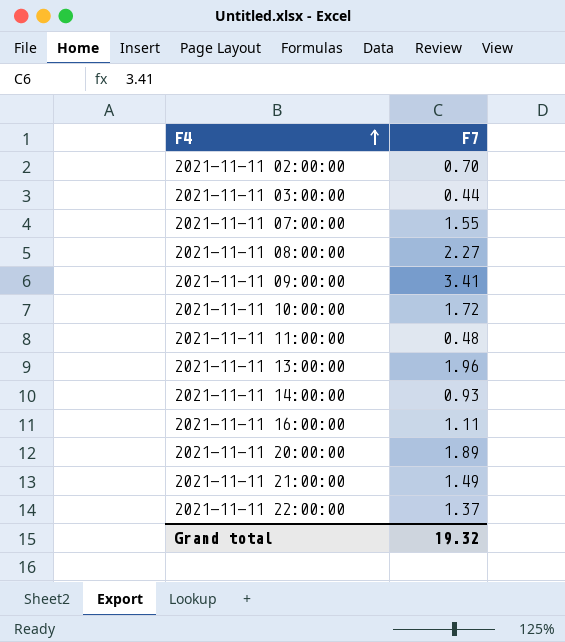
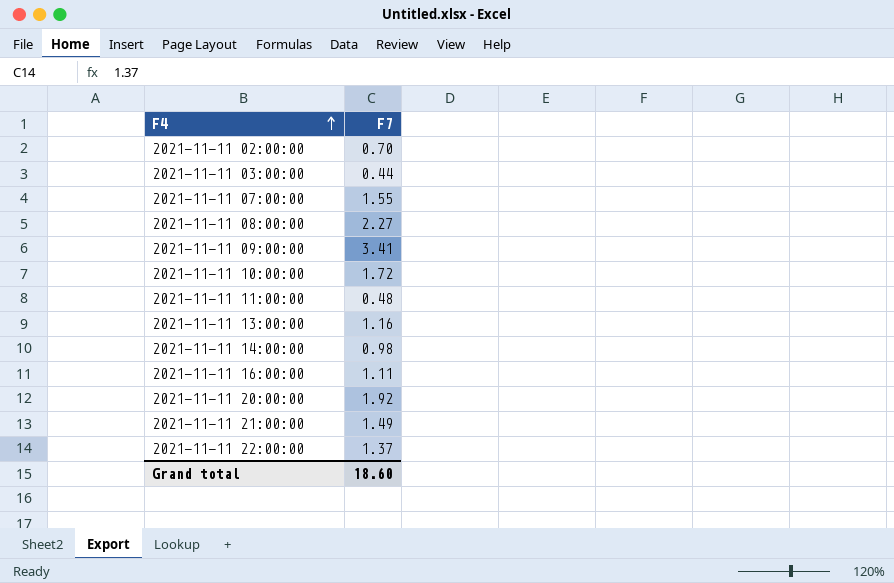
2021-11-11 13:00:00 | F7: 1.96 -> 1.16
2021-11-11 14:00:00 | F7: 0.93 -> 0.98
2021-11-11 20:00:00 | F7: 1.89 -> 1.92
Grand total | F7: 19.32 -> 18.60

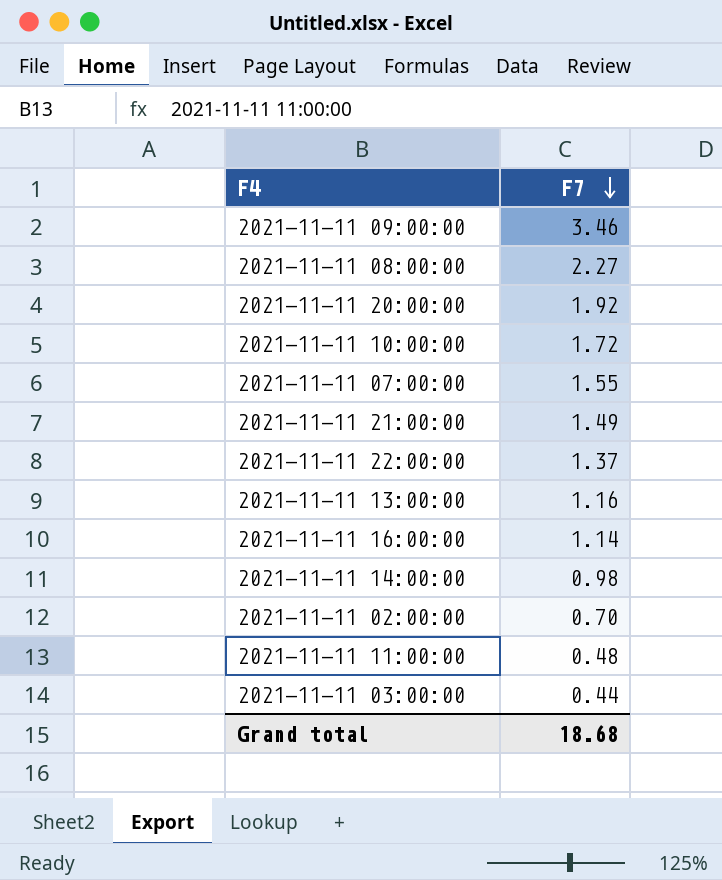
row order: F4 ascending -> F7 descending
2021-11-11 09:00:00 | F7: 3.41 -> 3.46
2021-11-11 16:00:00 | F7: 1.11 -> 1.14
Grand total | F7: 18.60 -> 18.68

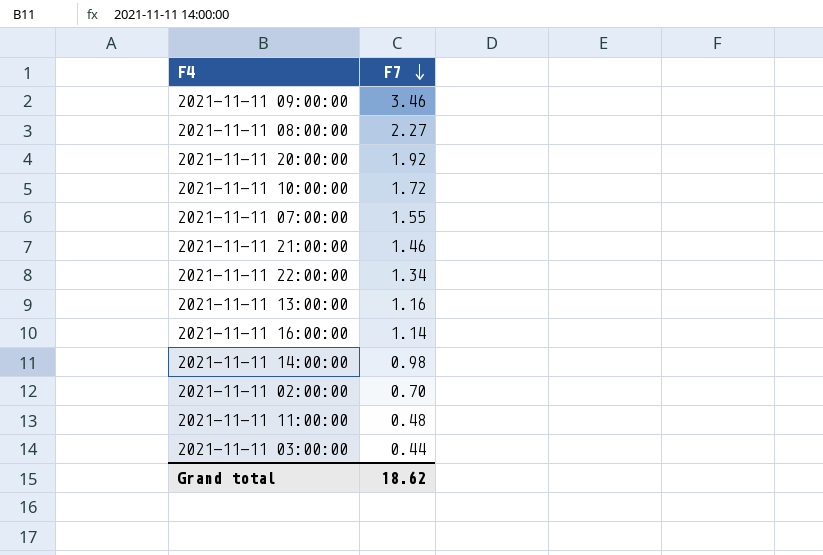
2021-11-11 21:00:00 | F7: 1.49 -> 1.46
2021-11-11 22:00:00 | F7: 1.37 -> 1.34
Grand total | F7: 18.68 -> 18.62

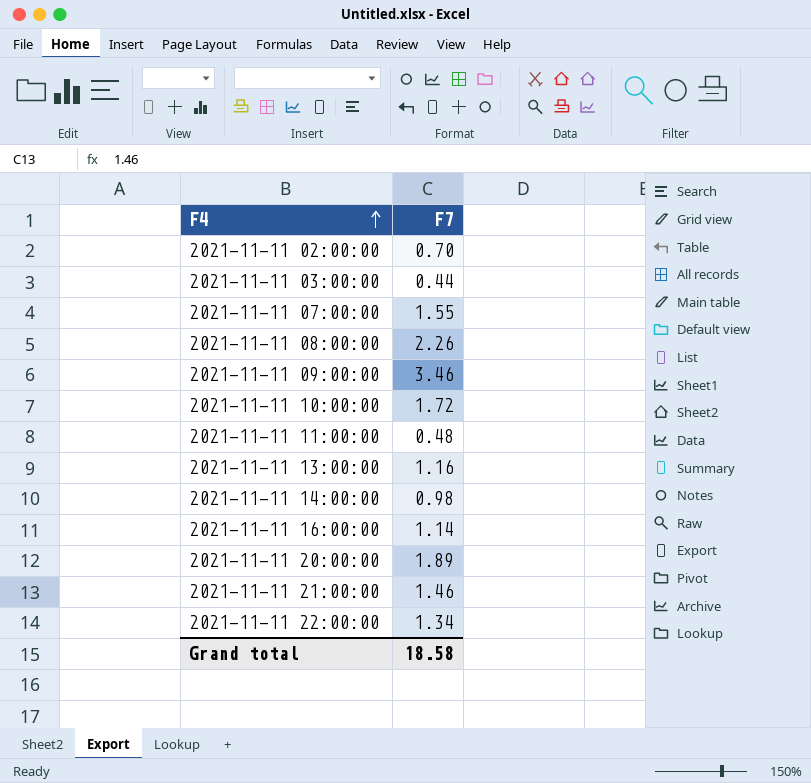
row order: F7 descending -> F4 ascending
2021-11-11 08:00:00 | F7: 2.27 -> 2.26
2021-11-11 20:00:00 | F7: 1.92 -> 1.89
Grand total | F7: 18.62 -> 18.58

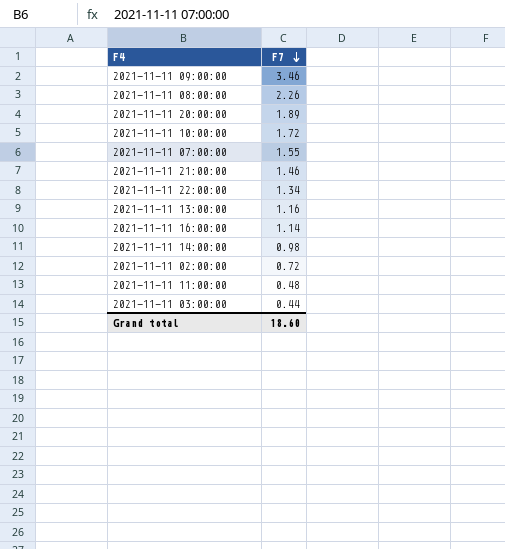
row order: F4 ascending -> F7 descending
2021-11-11 02:00:00 | F7: 0.70 -> 0.72
Grand total | F7: 18.58 -> 18.60

